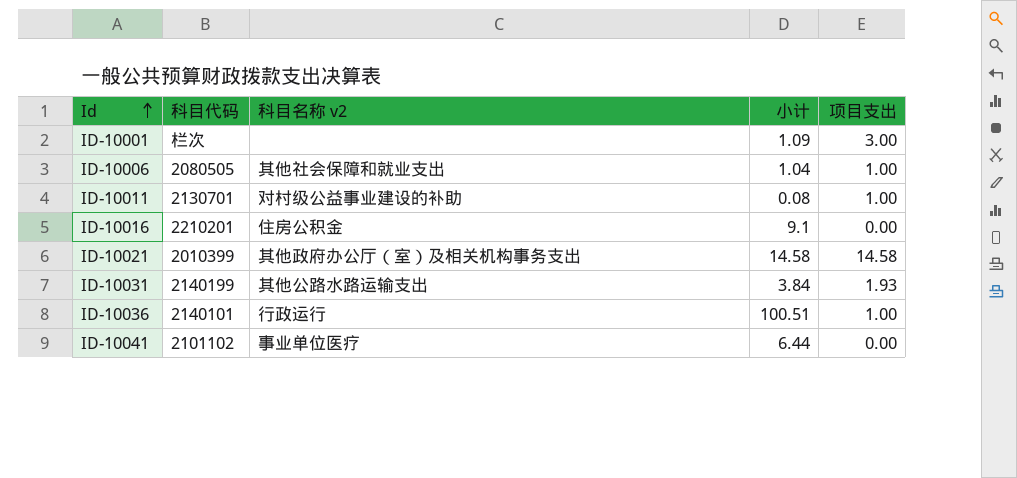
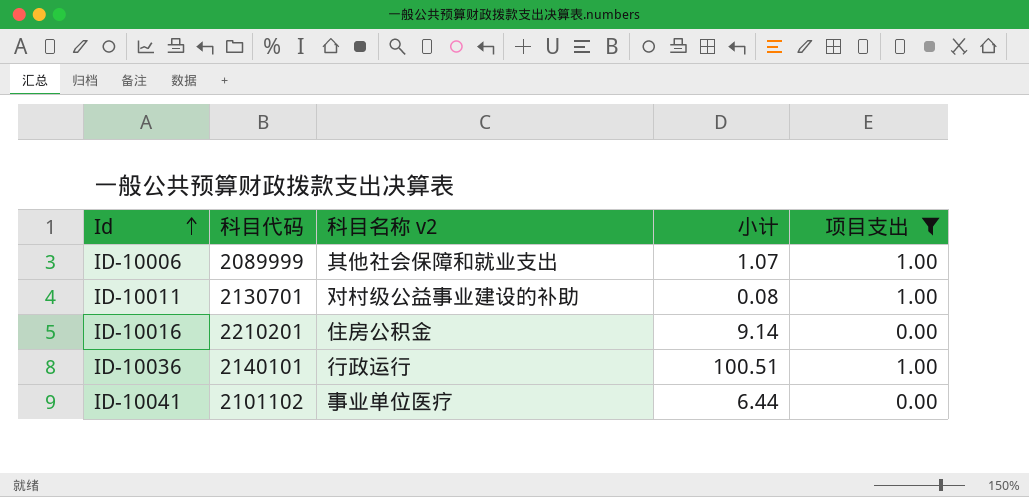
filter: none -> 项目支出 <= 1.00
ID-10006 | 科目代码: 2080505 -> 2089999
ID-10006 | 小计: 1.04 -> 1.07
ID-10016 | 小计: 9.1 -> 9.14

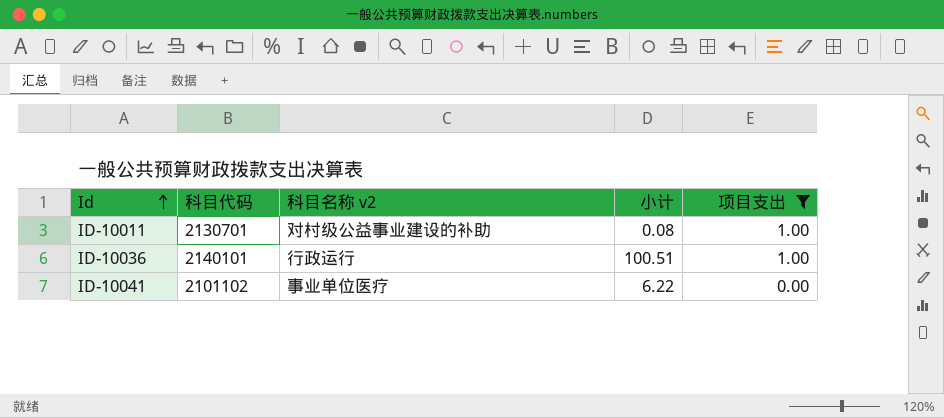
row ID-10006: 2089999 | 其他社会保障和就业支出 | 1.07 | 1.00 -> none
row ID-10016: 2210201 | 住房公积金 | 9.14 | 0.00 -> none
ID-10041 | 小计: 6.44 -> 6.22

